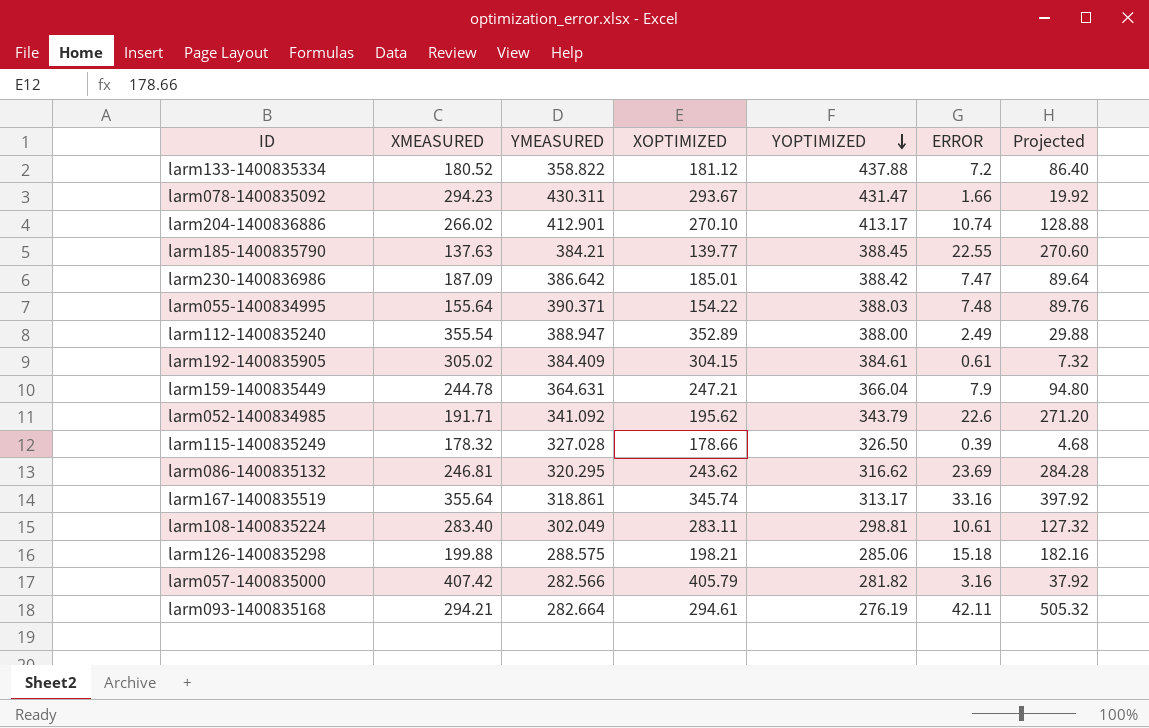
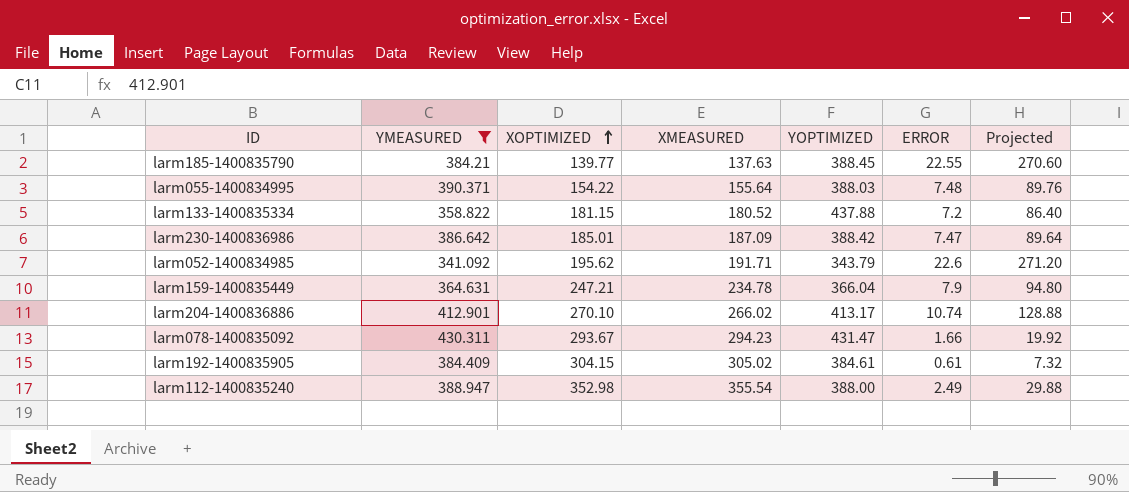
filter: none -> YMEASURED >= 341.092
row order: YOPTIMIZED descending -> XOPTIMIZED ascending
column XMEASURED | position: 2 -> 4
larm133-1400835334 | XOPTIMIZED: 181.12 -> 181.15
larm159-1400835449 | XMEASURED: 244.78 -> 234.78
larm112-1400835240 | XOPTIMIZED: 352.89 -> 352.98

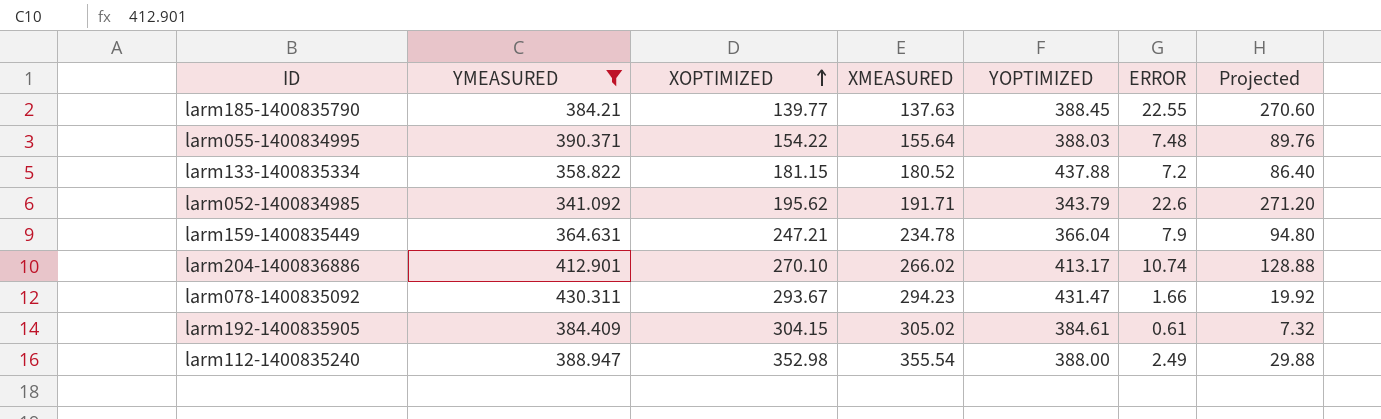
row larm230-1400836986: 386.642 | 185.01 | 187.09 | 388.42 | 7.47 | 89.64 -> none

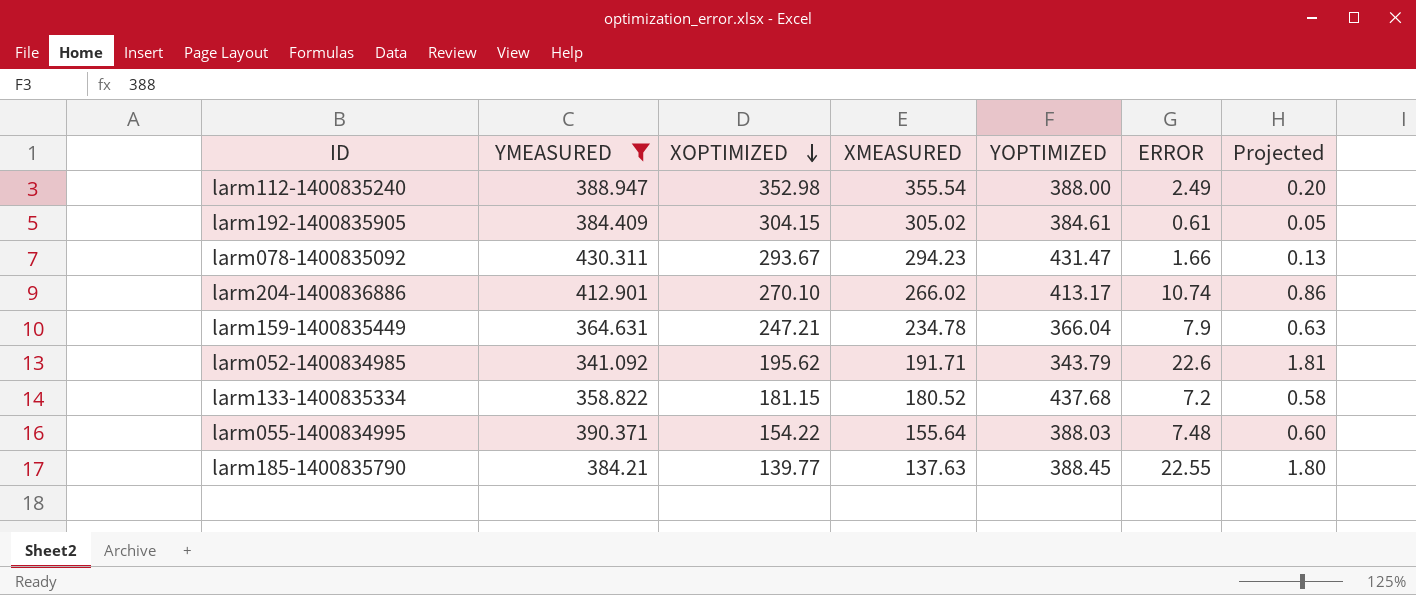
row order: XOPTIMIZED ascending -> XOPTIMIZED descending
column Projected | formula: [ERROR] * 12 -> [ERROR] * 0.08
larm133-1400835334 | YOPTIMIZED: 437.88 -> 437.68

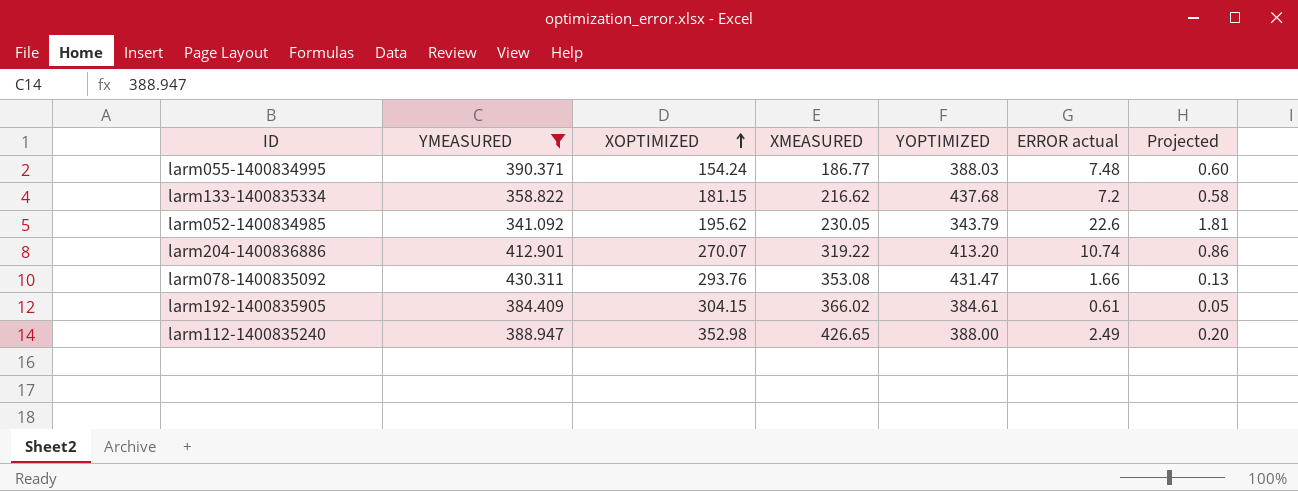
row order: XOPTIMIZED descending -> XOPTIMIZED ascending
column name: ERROR -> ERROR actual
row larm159-1400835449: 364.631 | 247.21 | 234.78 | 366.04 | 7.9 | 0.63 -> none
row larm185-1400835790: 384.21 | 139.77 | 137.63 | 388.45 | 22.55 | 1.80 -> none
larm055-1400834995 | XOPTIMIZED: 154.22 -> 154.24
larm055-1400834995 | XMEASURED: 155.64 -> 186.77
larm133-1400835334 | XMEASURED: 180.52 -> 216.62
larm052-1400834985 | XMEASURED: 191.71 -> 230.05
larm204-1400836886 | XOPTIMIZED: 270.10 -> 270.07
larm204-1400836886 | XMEASURED: 266.02 -> 319.22
larm204-1400836886 | YOPTIMIZED: 413.17 -> 413.20
larm078-1400835092 | XOPTIMIZED: 293.67 -> 293.76
larm078-1400835092 | XMEASURED: 294.23 -> 353.08
larm192-1400835905 | XMEASURED: 305.02 -> 366.02
larm112-1400835240 | XMEASURED: 355.54 -> 426.65

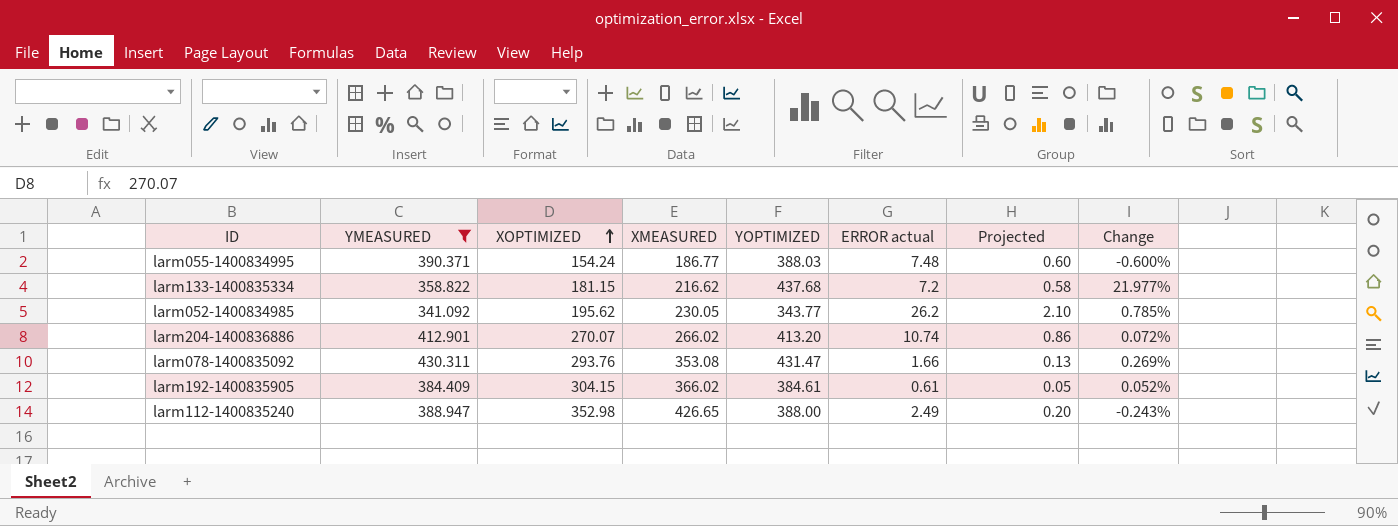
column Change | formula: none -> ([YOPTIMIZED] - [YMEASURED]) / [YMEASURED]
larm052-1400834985 | YOPTIMIZED: 343.79 -> 343.77
larm052-1400834985 | ERROR actual: 22.6 -> 26.2
larm052-1400834985 | Projected: 1.81 -> 2.10
larm204-1400836886 | XMEASURED: 319.22 -> 266.02

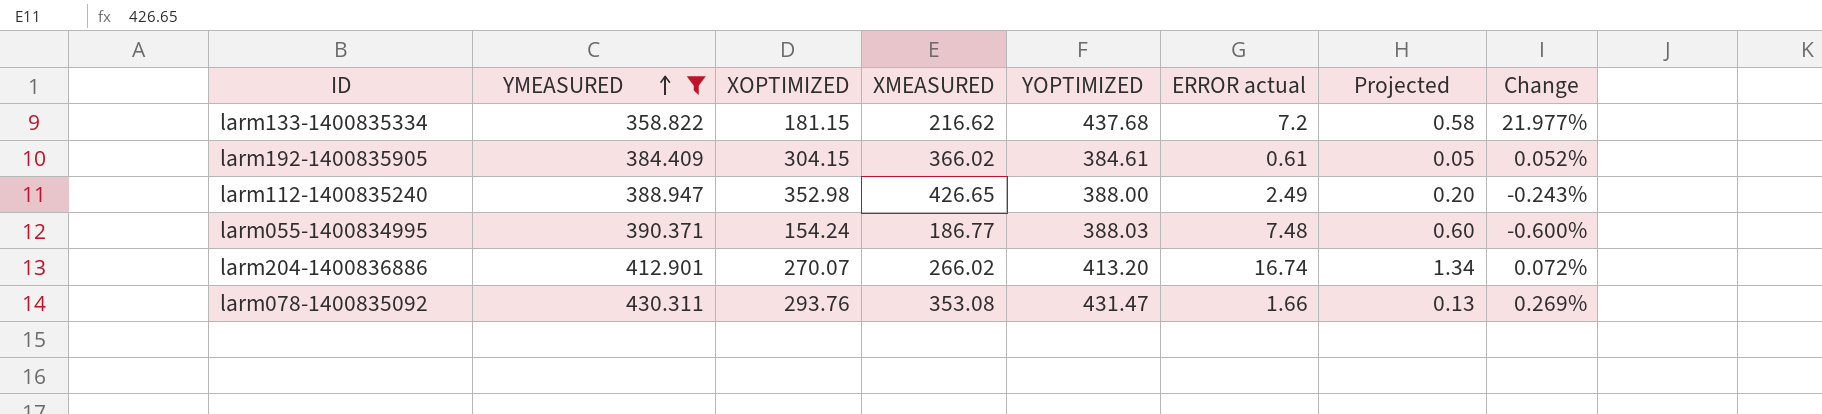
row order: XOPTIMIZED ascending -> YMEASURED ascending
row larm052-1400834985: 341.092 | 195.62 | 230.05 | 343.77 | 26.2 | 2.10 | 0.785% -> none
larm204-1400836886 | ERROR actual: 10.74 -> 16.74
larm204-1400836886 | Projected: 0.86 -> 1.34

